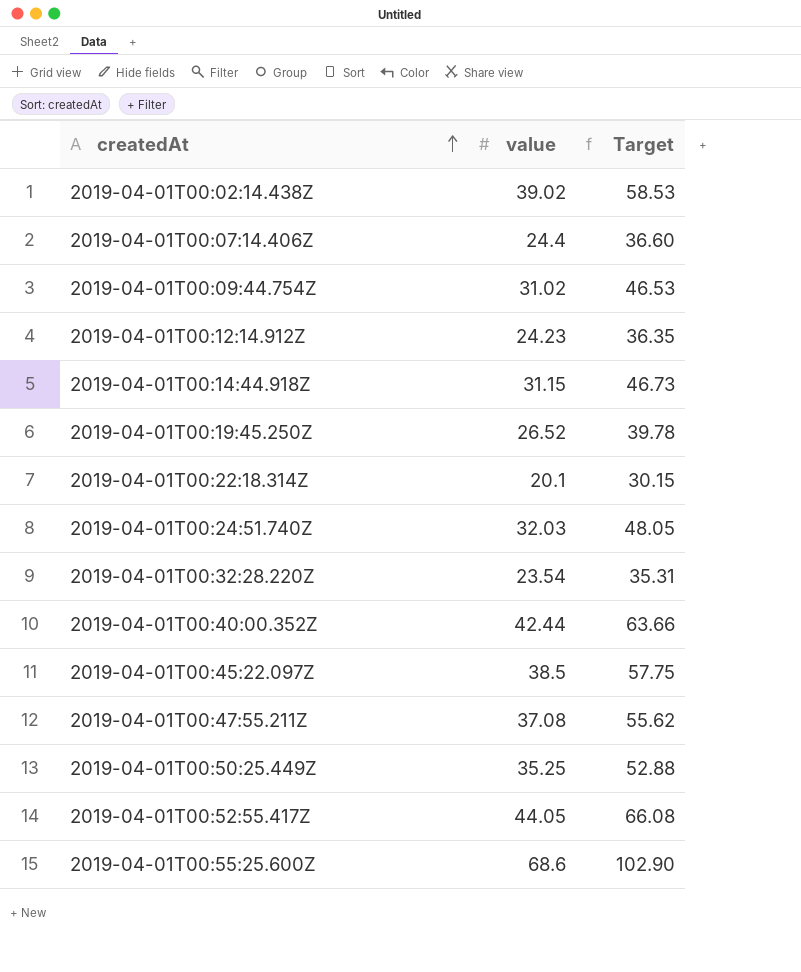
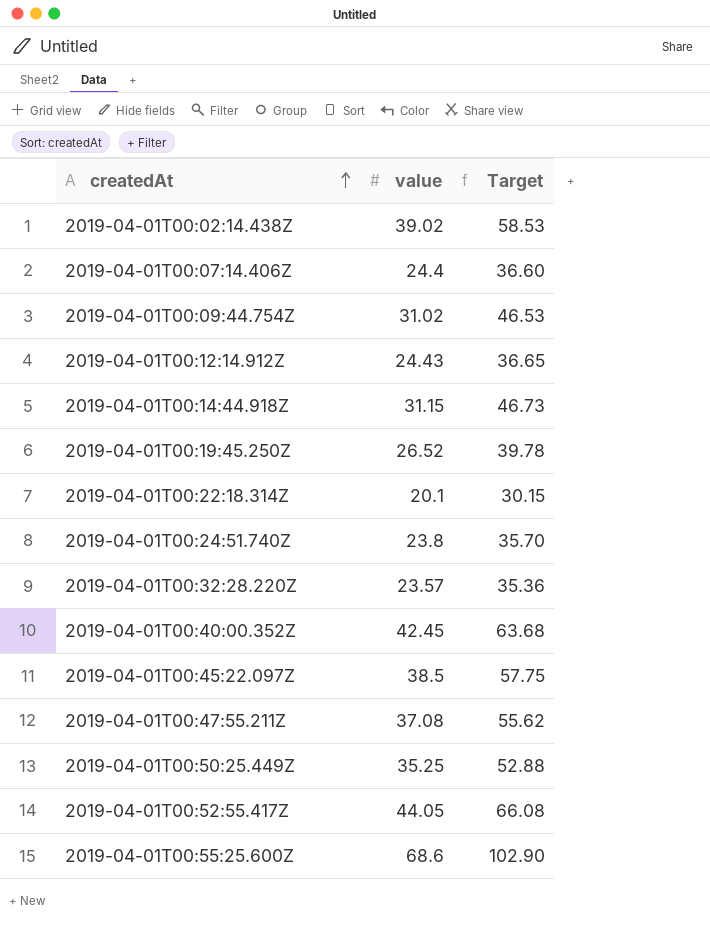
2019-04-01T00:12:14.912Z | value: 24.23 -> 24.43
2019-04-01T00:12:14.912Z | Target: 36.35 -> 36.65
2019-04-01T00:24:51.740Z | value: 32.03 -> 23.8
2019-04-01T00:24:51.740Z | Target: 48.05 -> 35.70
2019-04-01T00:32:28.220Z | value: 23.54 -> 23.57
2019-04-01T00:32:28.220Z | Target: 35.31 -> 35.36
2019-04-01T00:40:00.352Z | value: 42.44 -> 42.45
2019-04-01T00:40:00.352Z | Target: 63.66 -> 63.68

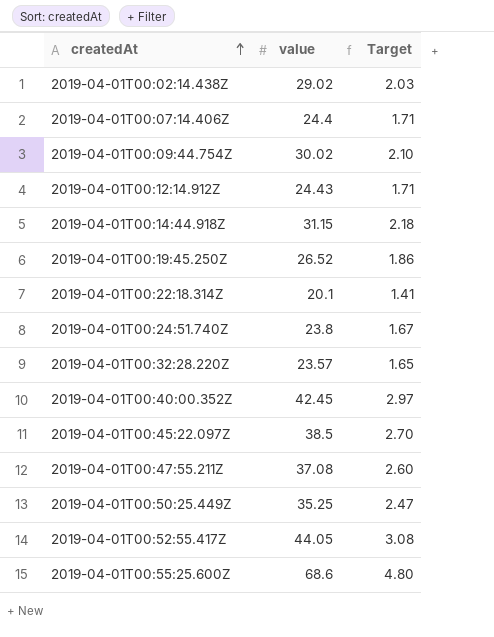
column Target | formula: [value] * 1.5 -> [value] * 0.07
2019-04-01T00:02:14.438Z | value: 39.02 -> 29.02
2019-04-01T00:09:44.754Z | value: 31.02 -> 30.02

